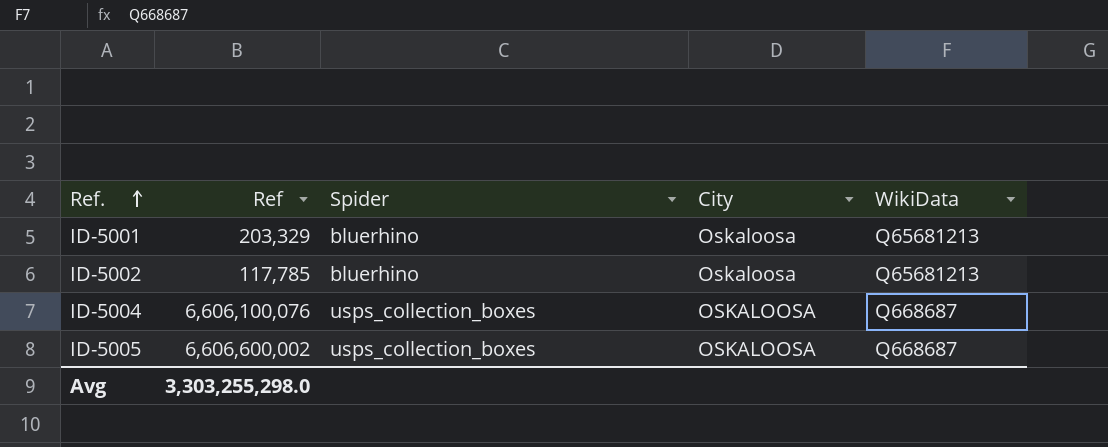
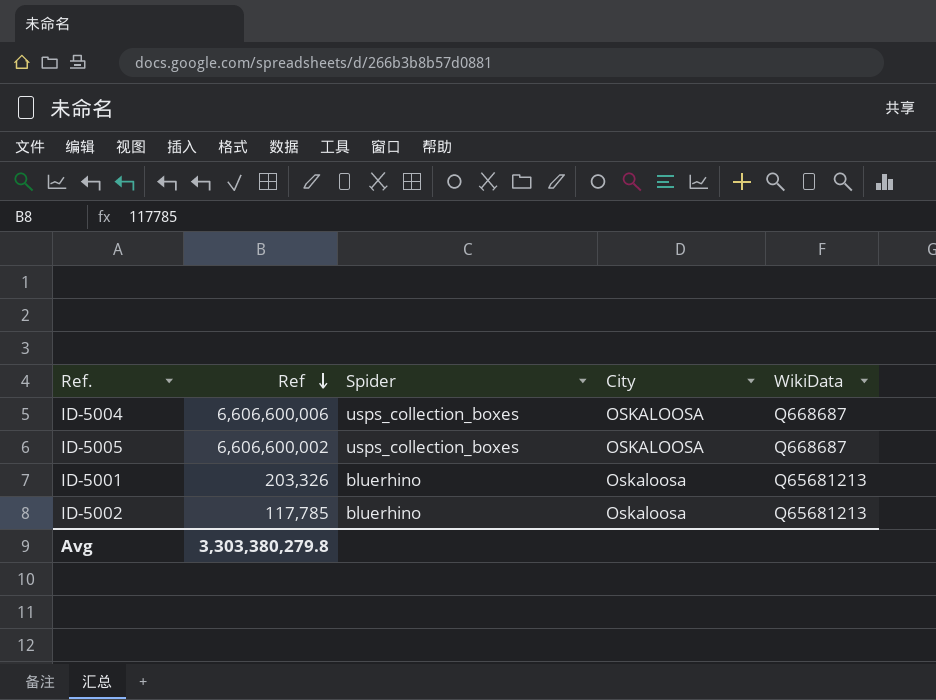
row order: Ref. ascending -> Ref descending
ID-5004 | Ref: 6,606,100,076 -> 6,606,600,006
ID-5001 | Ref: 203,329 -> 203,326
Avg | Ref: 3,303,255,298.0 -> 3,303,380,279.8

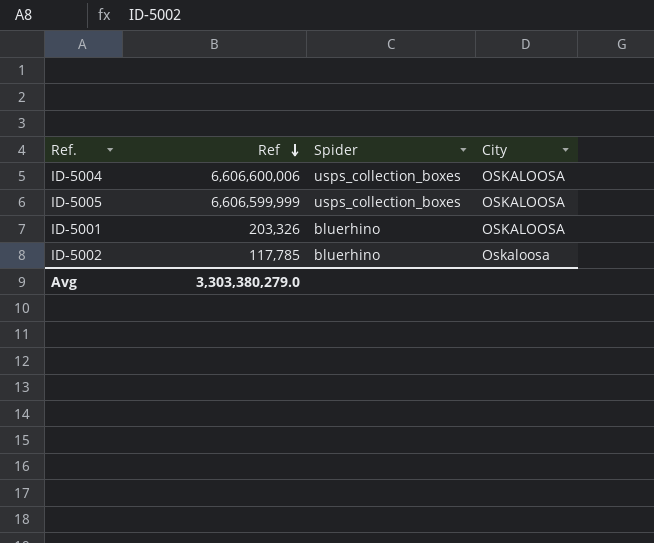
column WikiData | position: 5 -> none
ID-5005 | Ref: 6,606,600,002 -> 6,606,599,999
ID-5001 | City: Oskaloosa -> OSKALOOSA
Avg | Ref: 3,303,380,279.8 -> 3,303,380,279.0

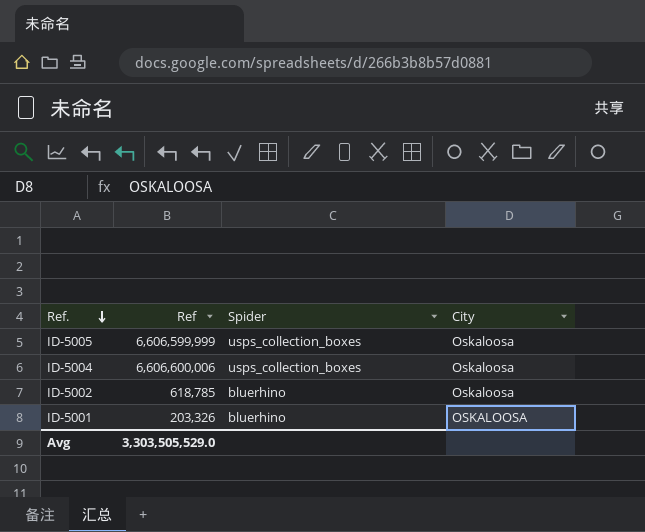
row order: Ref descending -> Ref. descending
ID-5005 | City: OSKALOOSA -> Oskaloosa
ID-5004 | City: OSKALOOSA -> Oskaloosa
ID-5002 | Ref: 117,785 -> 618,785
Avg | Ref: 3,303,380,279.0 -> 3,303,505,529.0

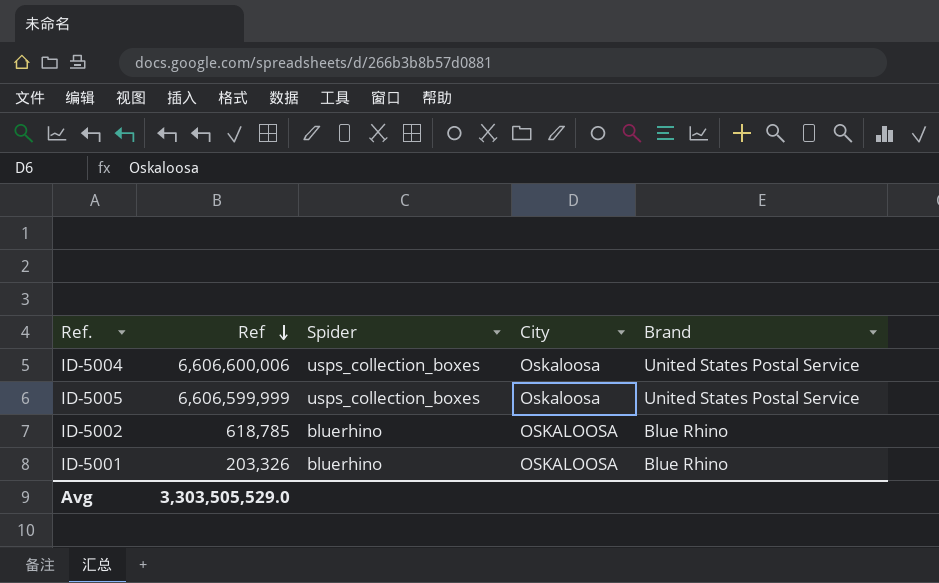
row order: Ref. descending -> Ref descending
column Brand | position: none -> 5
ID-5002 | City: Oskaloosa -> OSKALOOSA

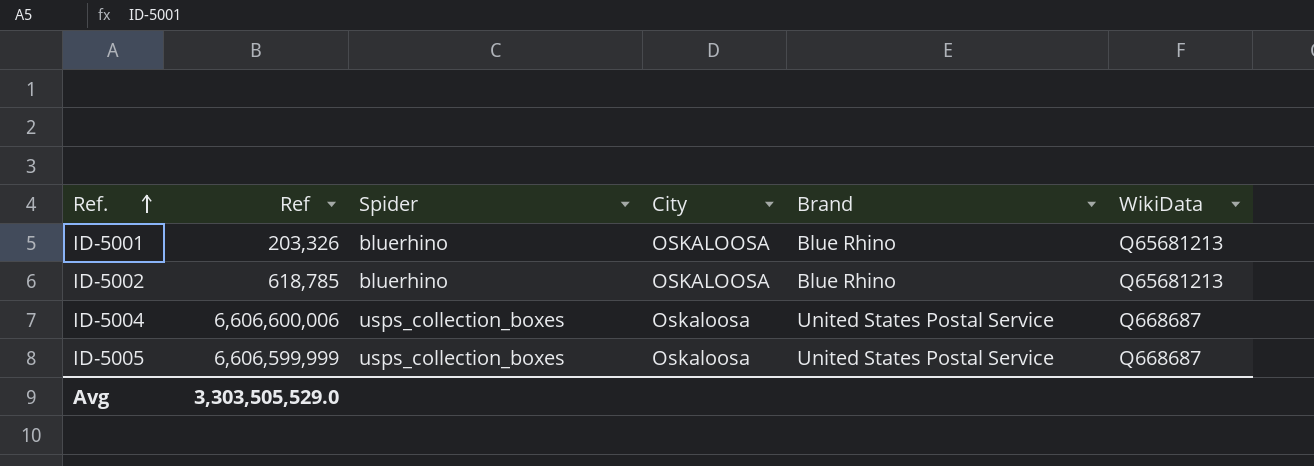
row order: Ref descending -> Ref. ascending
column WikiData | position: none -> 6

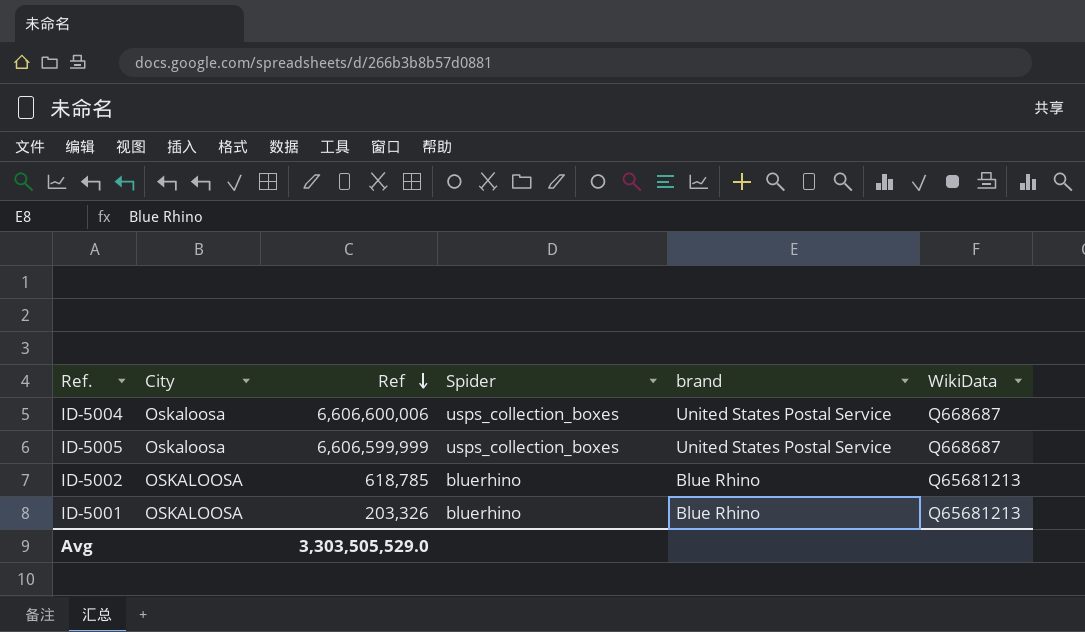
row order: Ref. ascending -> Ref descending
column City | position: 4 -> 2
column name: Brand -> brand

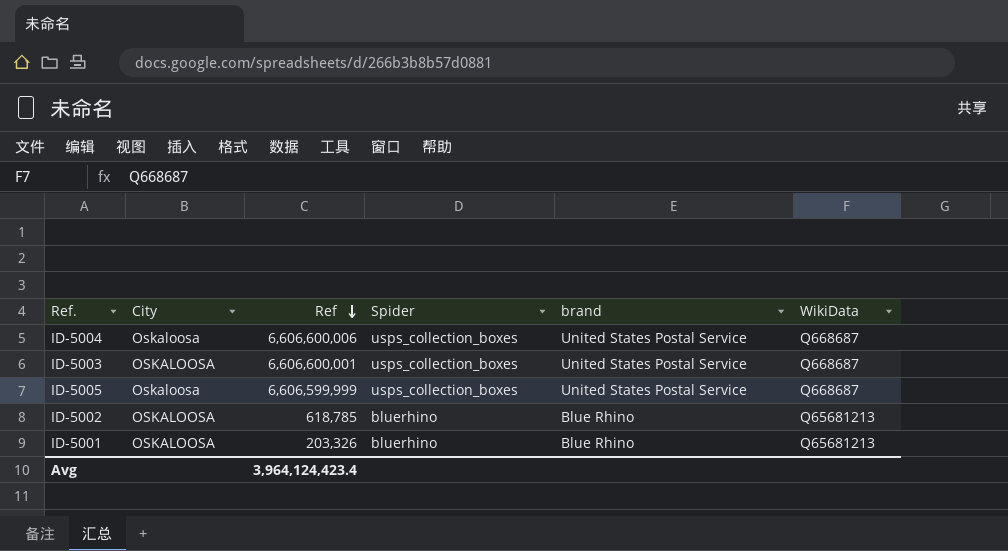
row ID-5003: none -> OSKALOOSA | 6,606,600,001 | usps_collection_boxes | United States Postal Service | Q668687
Avg | Ref: 3,303,505,529.0 -> 3,964,124,423.4

